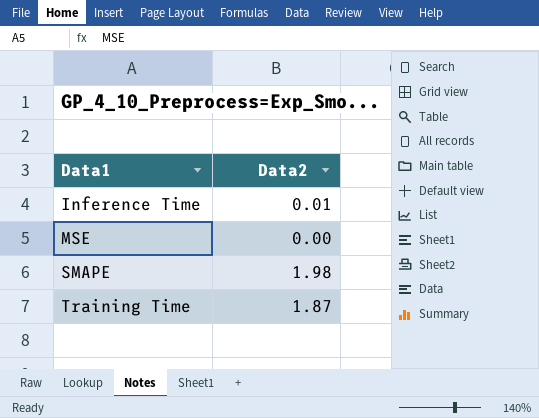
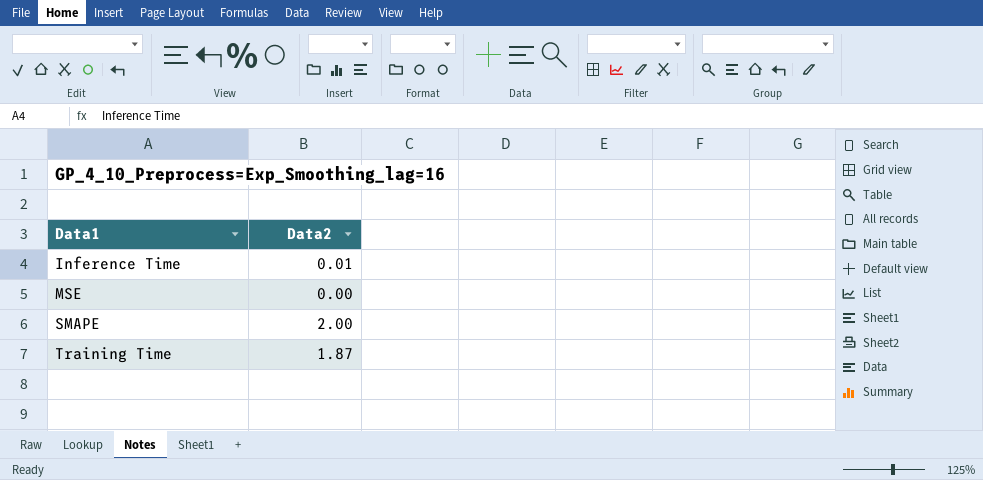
SMAPE | Data2: 1.98 -> 2.00

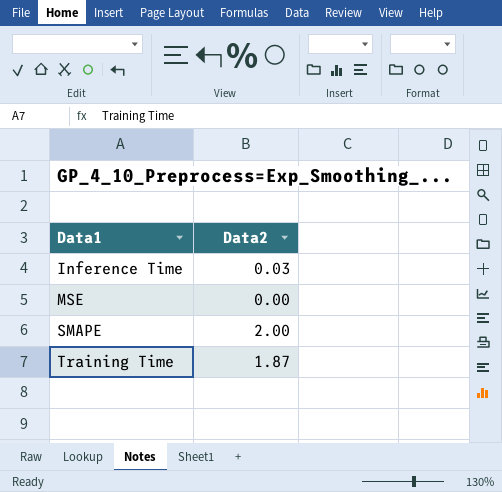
Inference Time | Data2: 0.01 -> 0.03

